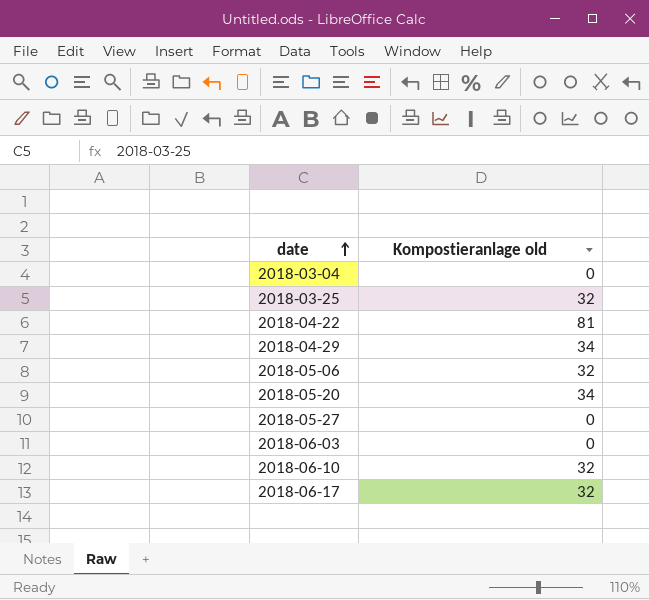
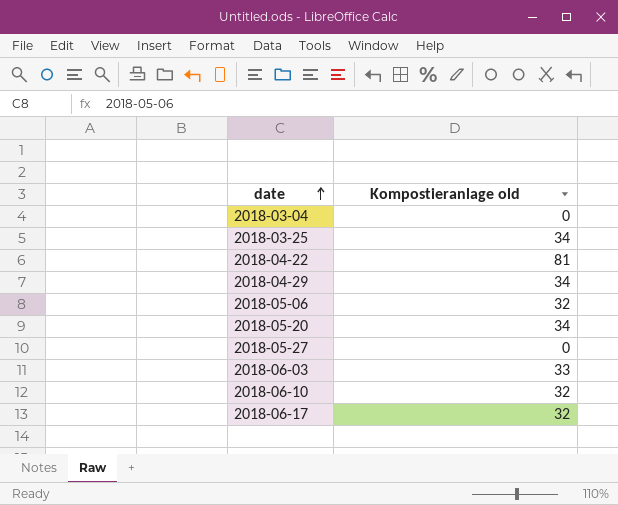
2018-03-25 | Kompostieranlage old: 32 -> 34
2018-06-03 | Kompostieranlage old: 0 -> 33

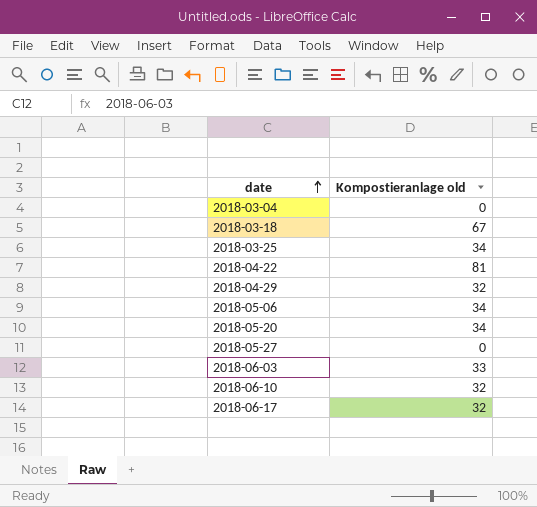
row 2018-03-18: none -> 67
2018-04-29 | Kompostieranlage old: 34 -> 32
2018-05-06 | Kompostieranlage old: 32 -> 34

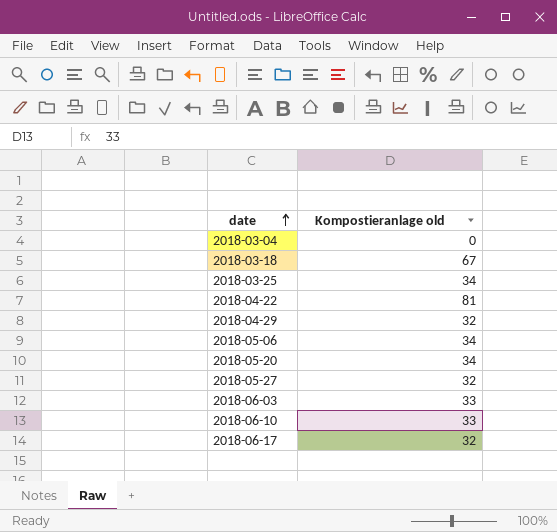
2018-05-27 | Kompostieranlage old: 0 -> 32
2018-06-10 | Kompostieranlage old: 32 -> 33

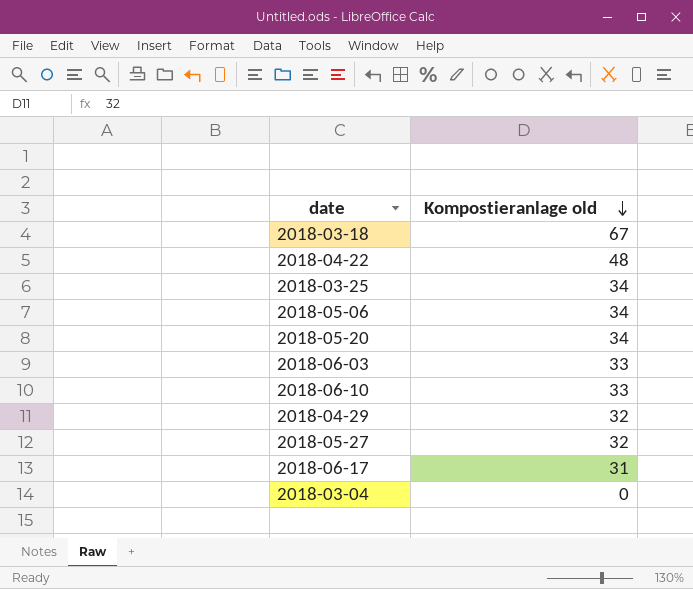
row order: date ascending -> Kompostieranlage old descending
2018-04-22 | Kompostieranlage old: 81 -> 48
2018-06-17 | Kompostieranlage old: 32 -> 31

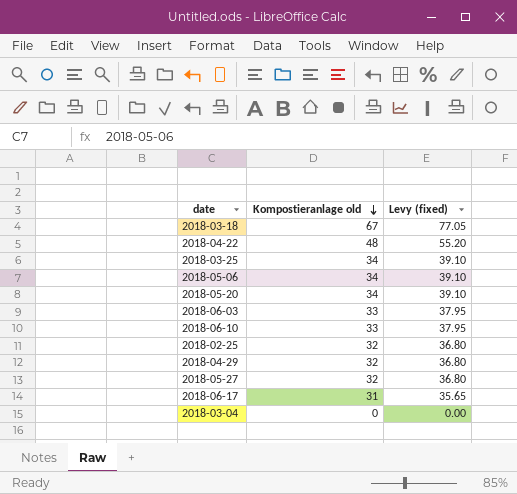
column Levy (fixed) | formula: none -> [Kompostieranlage old] * 1.15
row 2018-02-25: none -> 32 | 36.80

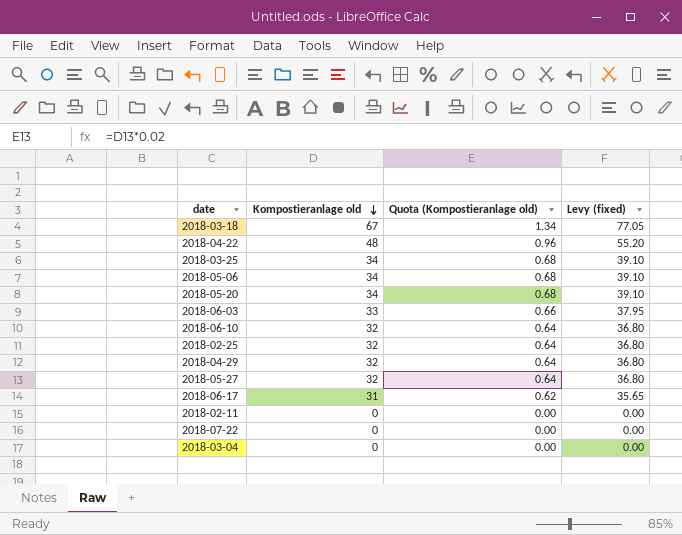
column Quota (Kompostieranlage old) | formula: none -> [Kompostieranlage old] * 0.02
2018-06-10 | Kompostieranlage old: 33 -> 32
2018-06-10 | Levy (fixed): 37.95 -> 36.80
row 2018-02-11: none -> 0 | 0.00 | 0.00
row 2018-07-22: none -> 0 | 0.00 | 0.00

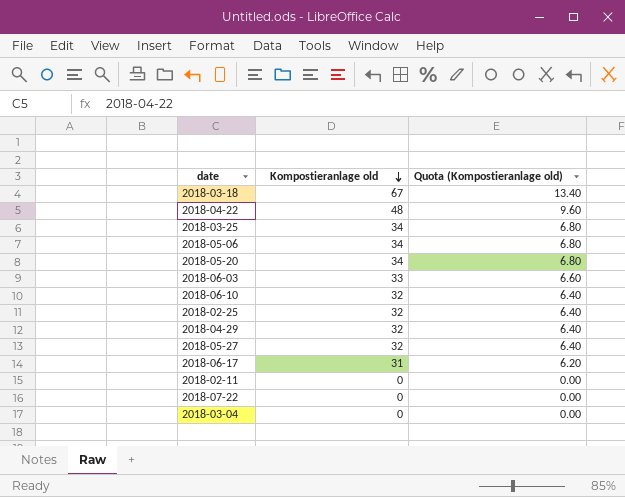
column Levy (fixed) | formula: [Kompostieranlage old] * 1.15 -> none
column Quota (Kompostieranlage old) | formula: [Kompostieranlage old] * 0.02 -> [Kompostieranlage old] * 0.2

